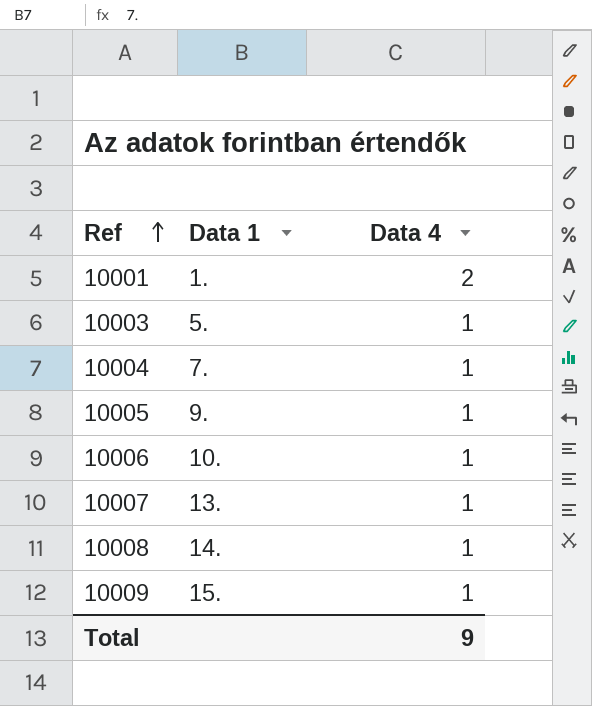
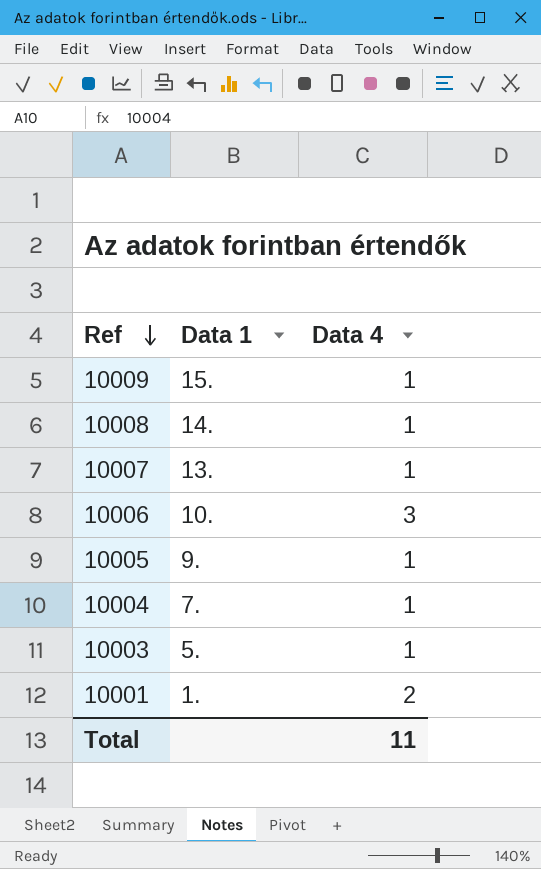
row order: Ref ascending -> Ref descending
10006 | Data 4: 1 -> 3
Total | Data 4: 9 -> 11

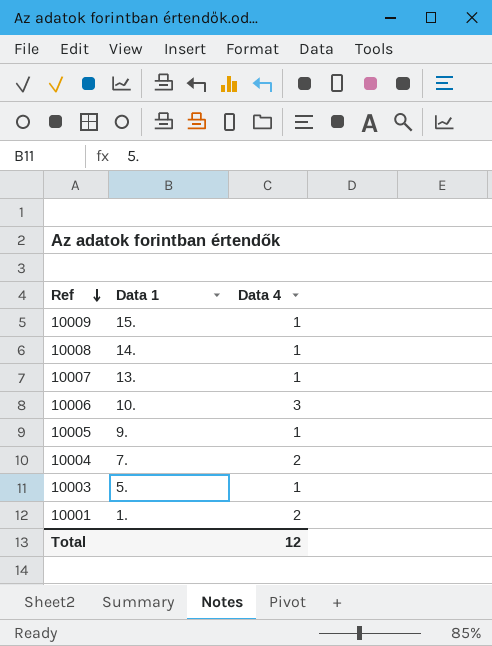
10004 | Data 4: 1 -> 2
Total | Data 4: 11 -> 12

